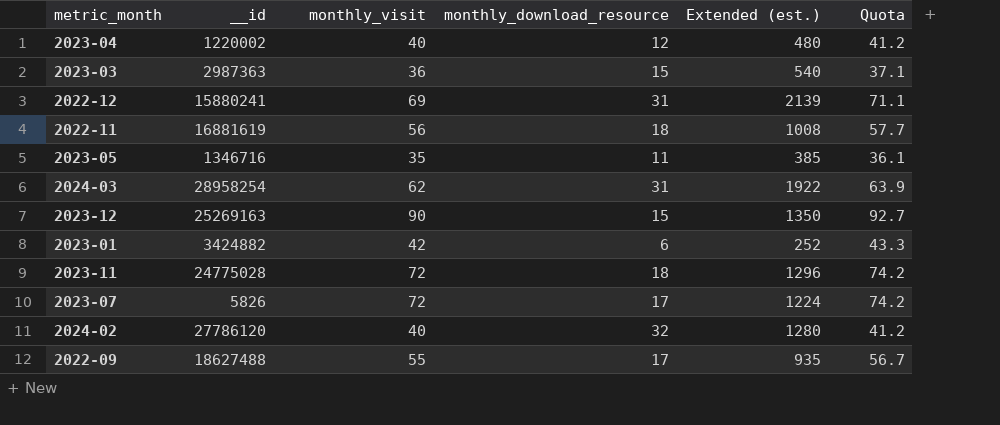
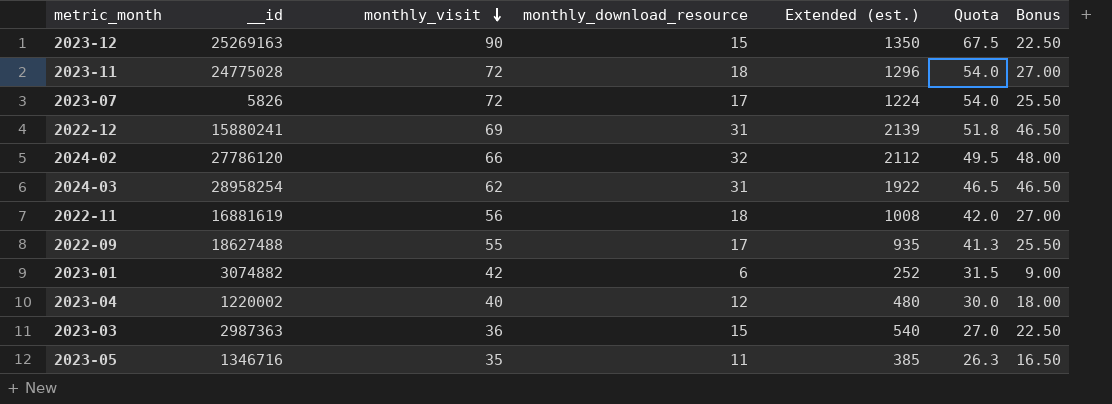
row order: none -> monthly_visit descending
column Quota | formula: [monthly_visit] * 1.03 -> [monthly_visit] * 0.75
column Bonus | formula: none -> [monthly_download_resource] * 1.5
2024-02 | monthly_visit: 40 -> 66
2024-02 | Extended (est.): 1280 -> 2112
2023-01 | __id: 3424882 -> 3074882

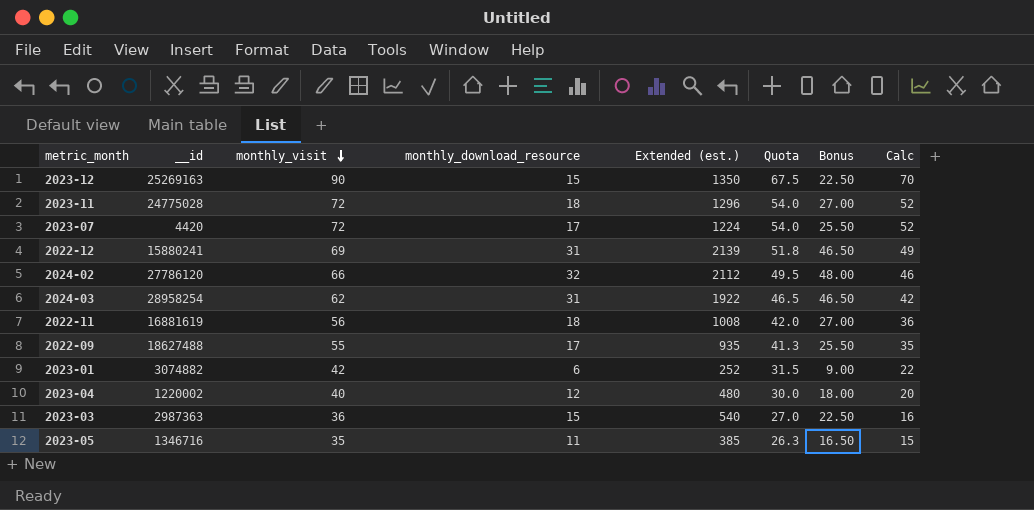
column Calc | formula: none -> [monthly_visit] - 20
2023-07 | __id: 5826 -> 4420

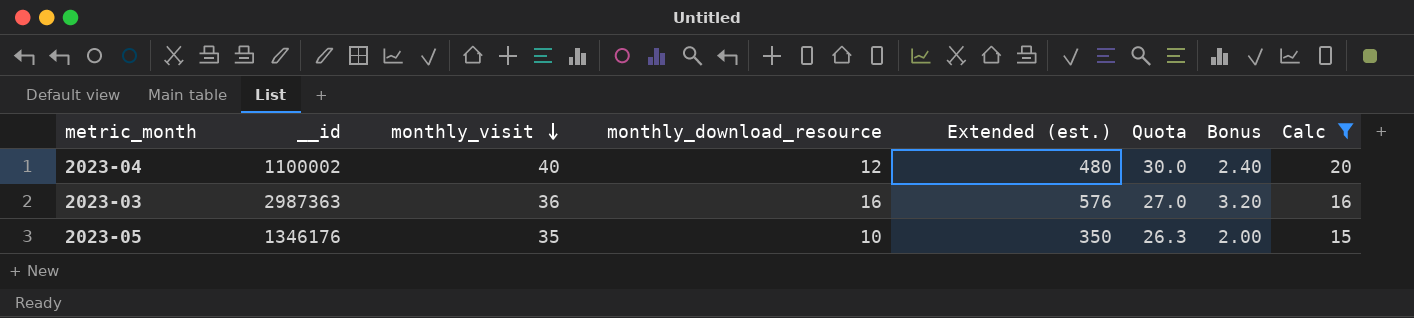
filter: none -> Calc <= 20
column Bonus | formula: [monthly_download_resource] * 1.5 -> [monthly_download_resource] * 0.2
2023-04 | __id: 1220002 -> 1100002
2023-03 | monthly_download_resource: 15 -> 16
2023-03 | Extended (est.): 540 -> 576
2023-05 | __id: 1346716 -> 1346176
2023-05 | monthly_download_resource: 11 -> 10
2023-05 | Extended (est.): 385 -> 350

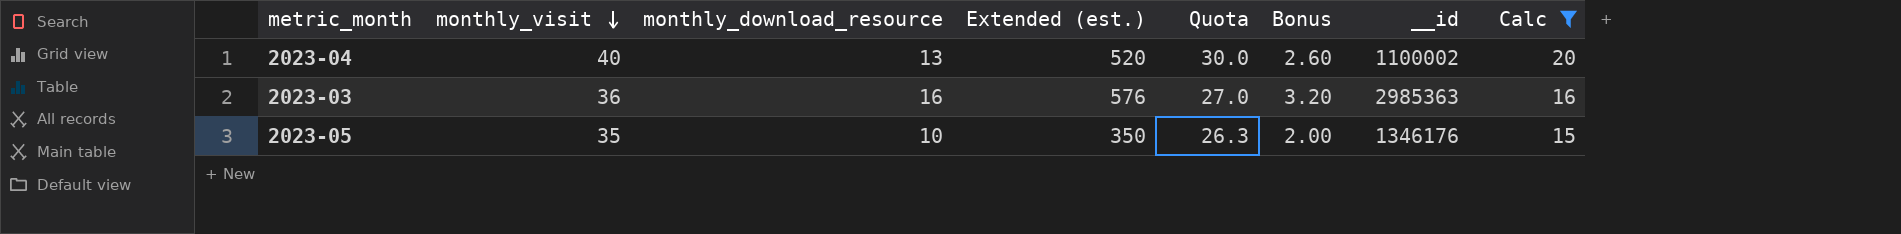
column __id | position: 2 -> 7
2023-04 | monthly_download_resource: 12 -> 13
2023-04 | Extended (est.): 480 -> 520
2023-04 | Bonus: 2.40 -> 2.60
2023-03 | __id: 2987363 -> 2985363

